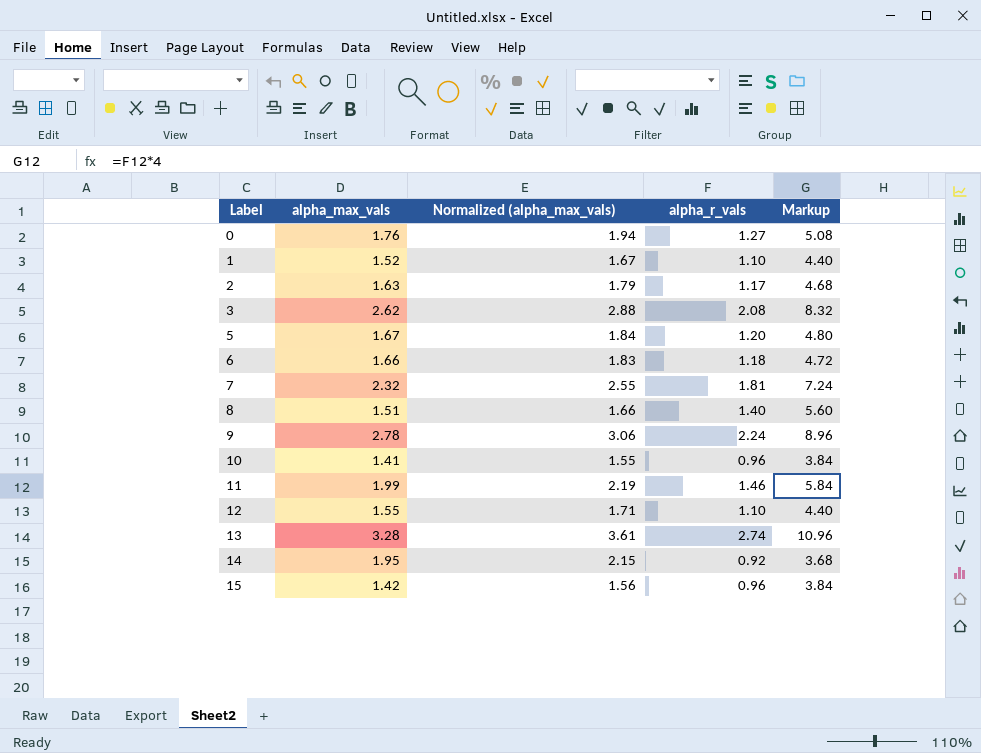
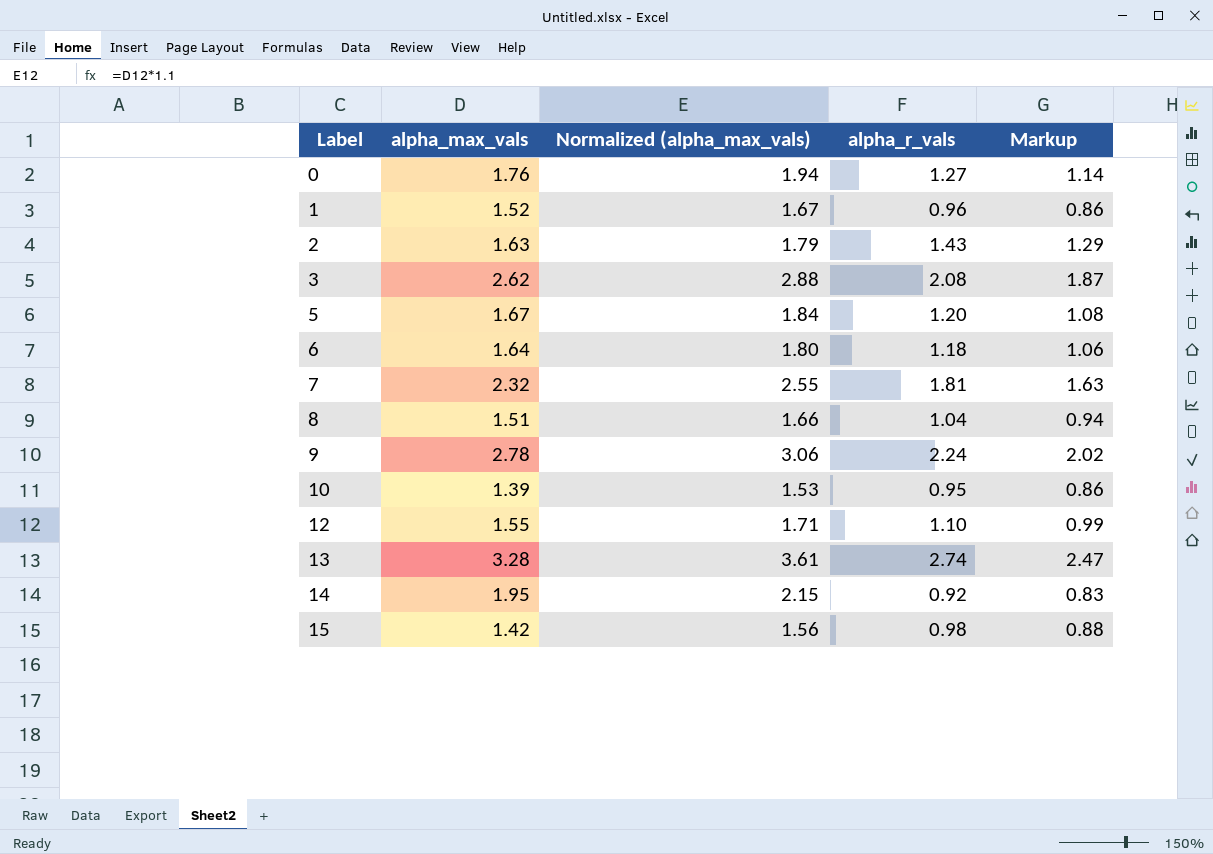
column Markup | formula: [alpha_r_vals] * 4 -> [alpha_r_vals] * 0.9
row 11: 1.99 | 2.19 | 1.46 | 5.84 -> none
1 | alpha_r_vals: 1.10 -> 0.96
2 | alpha_r_vals: 1.17 -> 1.43
6 | alpha_max_vals: 1.66 -> 1.64
6 | Normalized (alpha_max_vals): 1.83 -> 1.80
8 | alpha_r_vals: 1.40 -> 1.04
10 | alpha_max_vals: 1.41 -> 1.39
10 | Normalized (alpha_max_vals): 1.55 -> 1.53
10 | alpha_r_vals: 0.96 -> 0.95
15 | alpha_r_vals: 0.96 -> 0.98

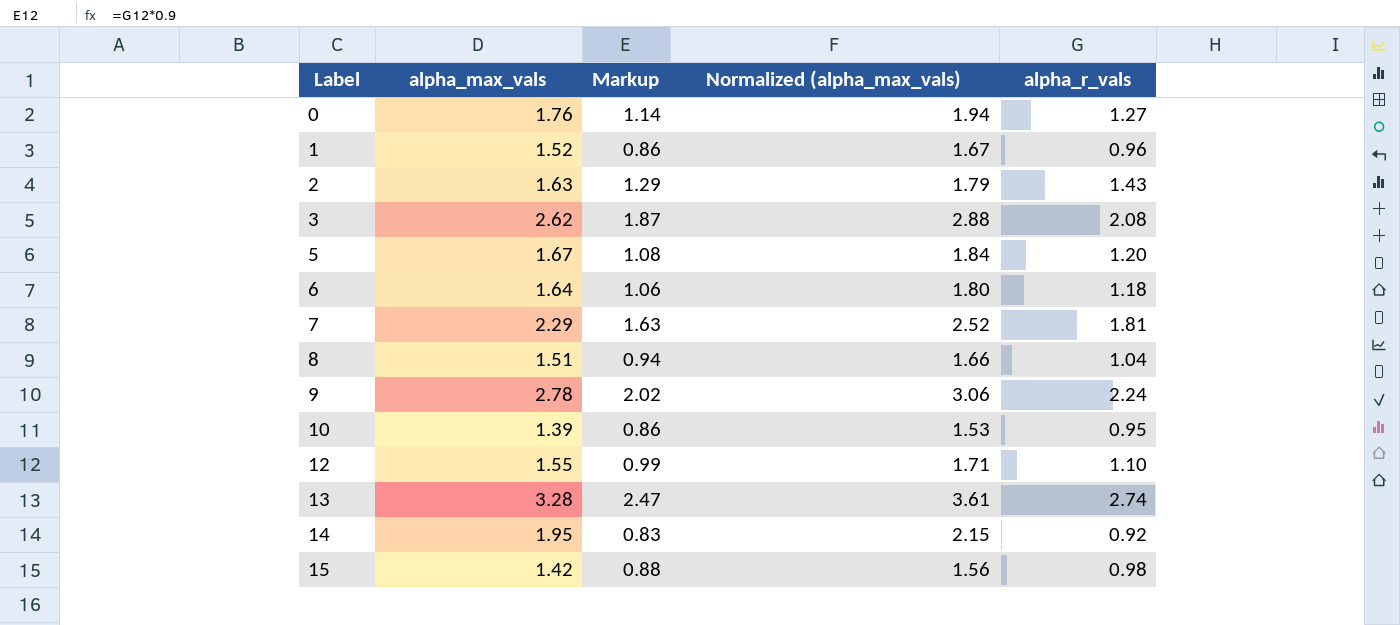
column Markup | position: 5 -> 3
7 | alpha_max_vals: 2.32 -> 2.29
7 | Normalized (alpha_max_vals): 2.55 -> 2.52

